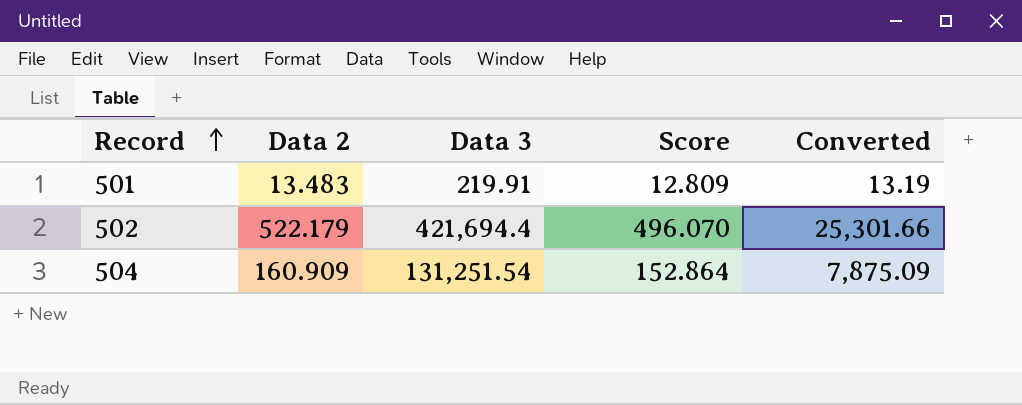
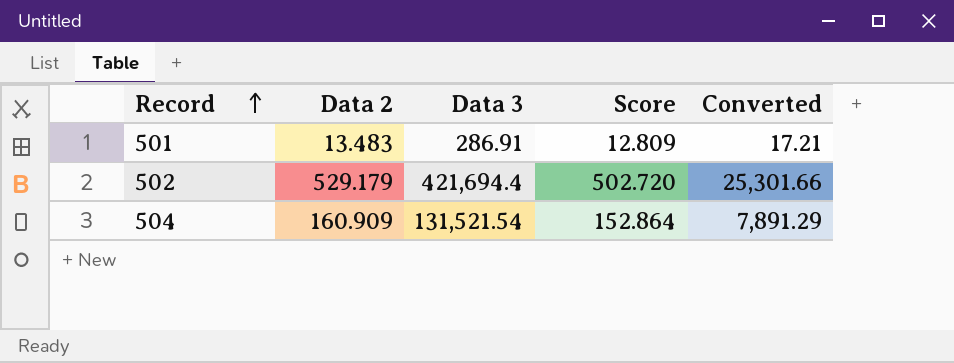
501 | Data 3: 219.91 -> 286.91
501 | Converted: 13.19 -> 17.21
502 | Data 2: 522.179 -> 529.179
502 | Score: 496.070 -> 502.720
504 | Data 3: 131,251.54 -> 131,521.54
504 | Converted: 7,875.09 -> 7,891.29

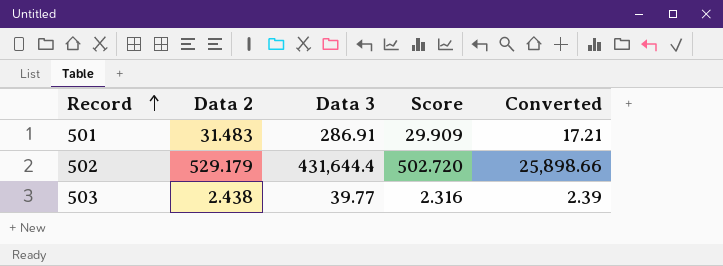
row 504: 160.909 | 131,521.54 | 152.864 | 7,891.29 -> none
501 | Data 2: 13.483 -> 31.483
501 | Score: 12.809 -> 29.909
502 | Data 3: 421,694.4 -> 431,644.4
502 | Converted: 25,301.66 -> 25,898.66
row 503: none -> 2.438 | 39.77 | 2.316 | 2.39

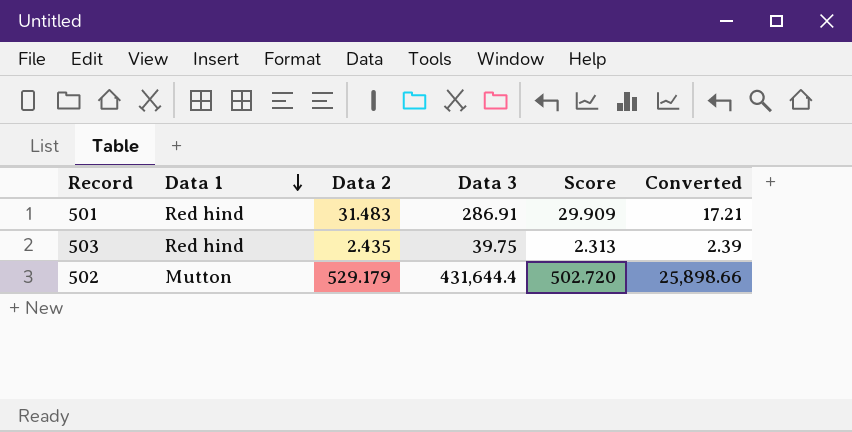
row order: Record ascending -> Data 1 descending
column Data 1 | position: none -> 2
503 | Data 2: 2.438 -> 2.435
503 | Data 3: 39.77 -> 39.75
503 | Score: 2.316 -> 2.313

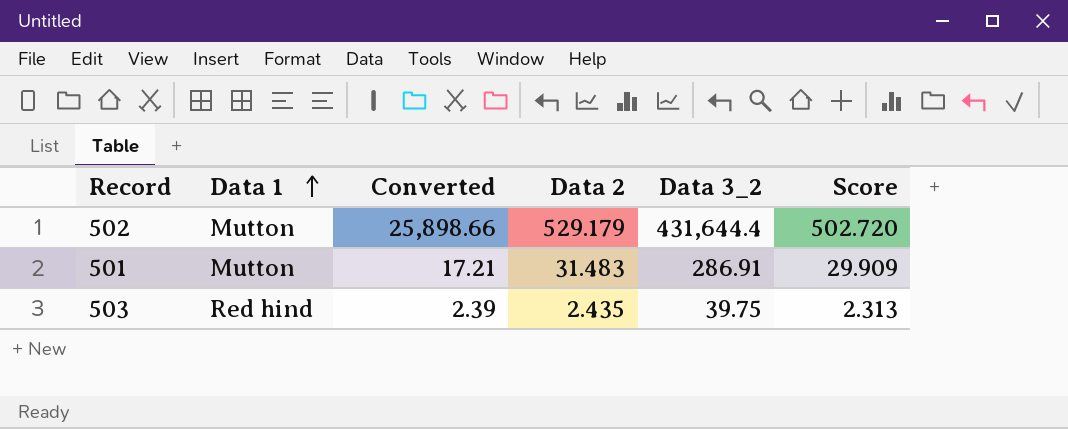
row order: Data 1 descending -> Data 1 ascending
column Converted | position: 6 -> 3
column name: Data 3 -> Data 3_2
501 | Data 1: Red hind -> Mutton

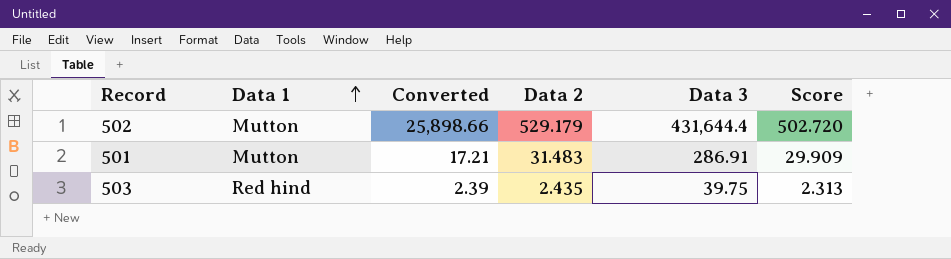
column name: Data 3_2 -> Data 3

